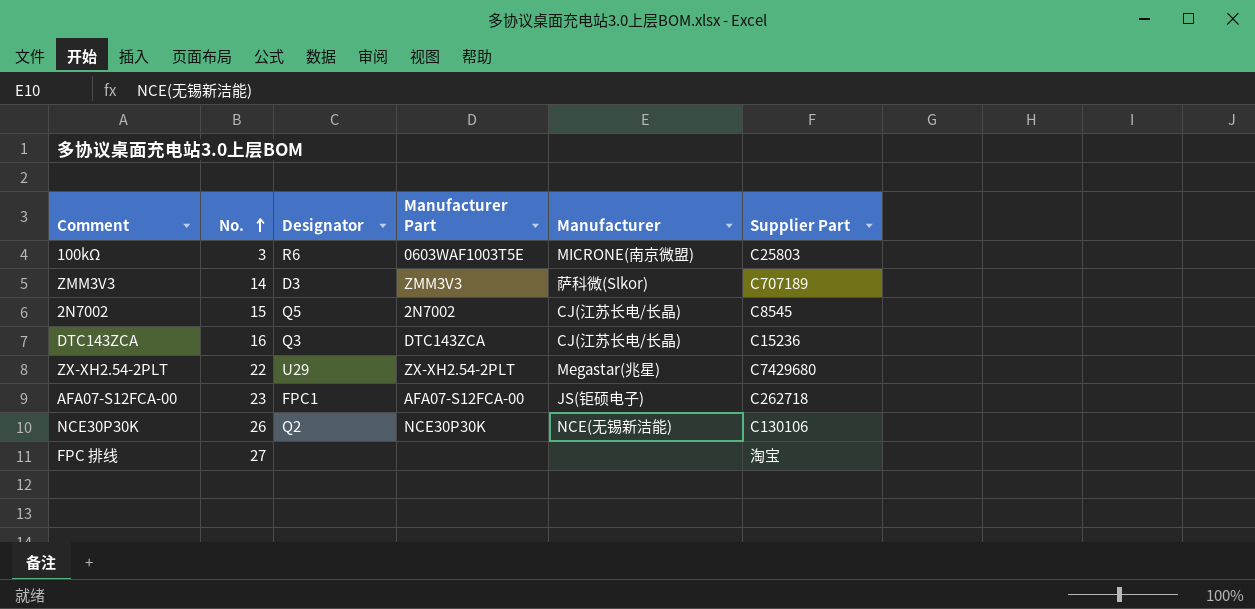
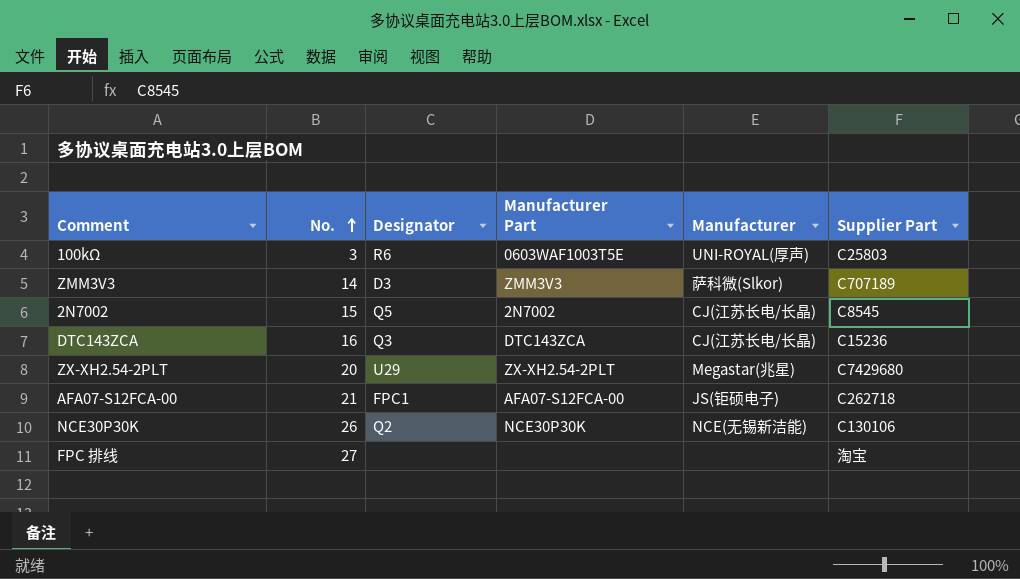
100kΩ | Manufacturer: MICRONE(南京微盟) -> UNI-ROYAL(厚声)
ZX-XH2.54-2PLT | No.: 22 -> 20
AFA07-S12FCA-00 | No.: 23 -> 21

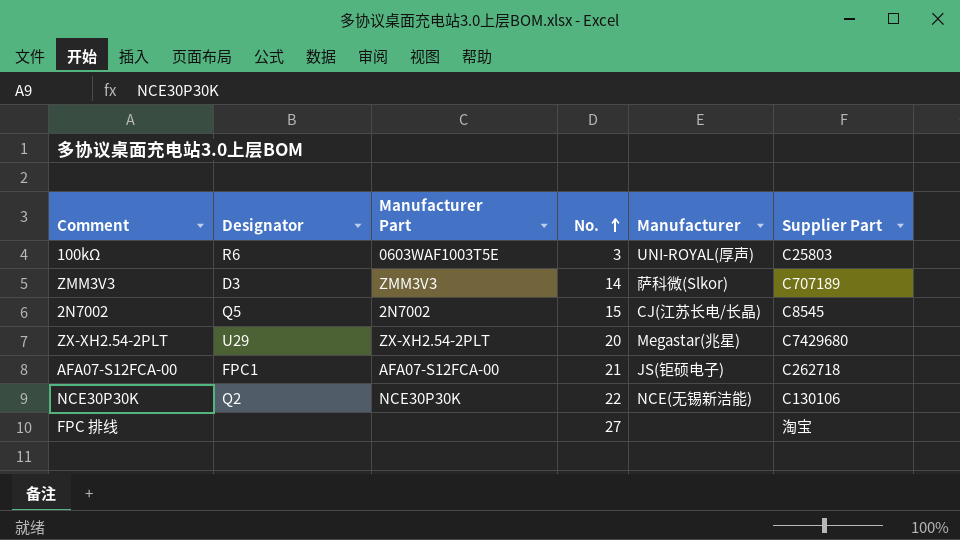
column No. | position: 2 -> 4
row DTC143ZCA: 16 | Q3 | DTC143ZCA | CJ(江苏长电/长晶) | C15236 -> none
NCE30P30K | No.: 26 -> 22

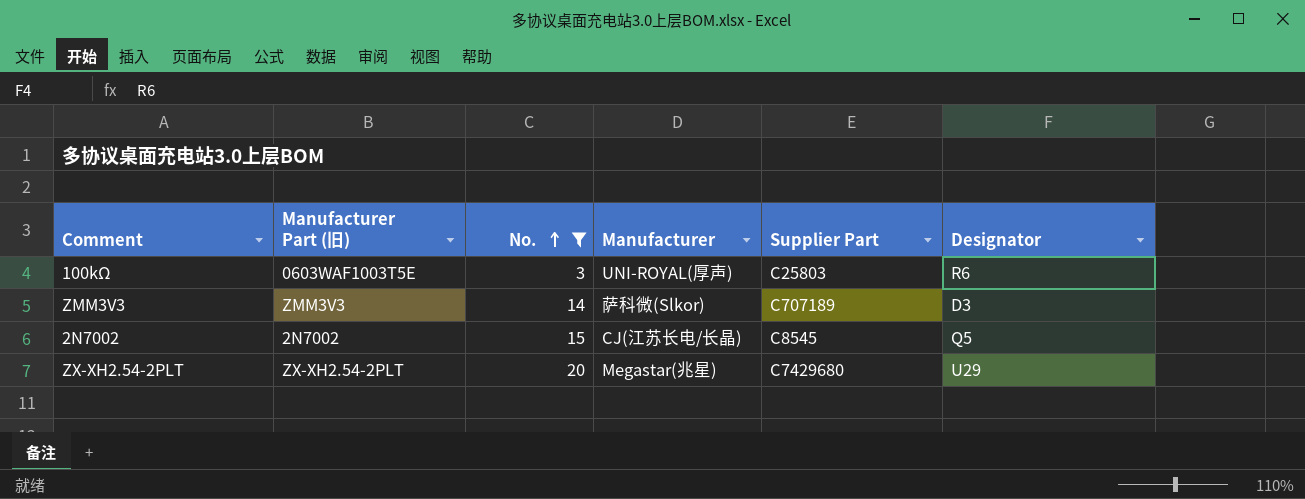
filter: none -> No. <= 20
column name: Manufacturer Part -> Manufacturer Part (旧)
column Designator | position: 2 -> 6

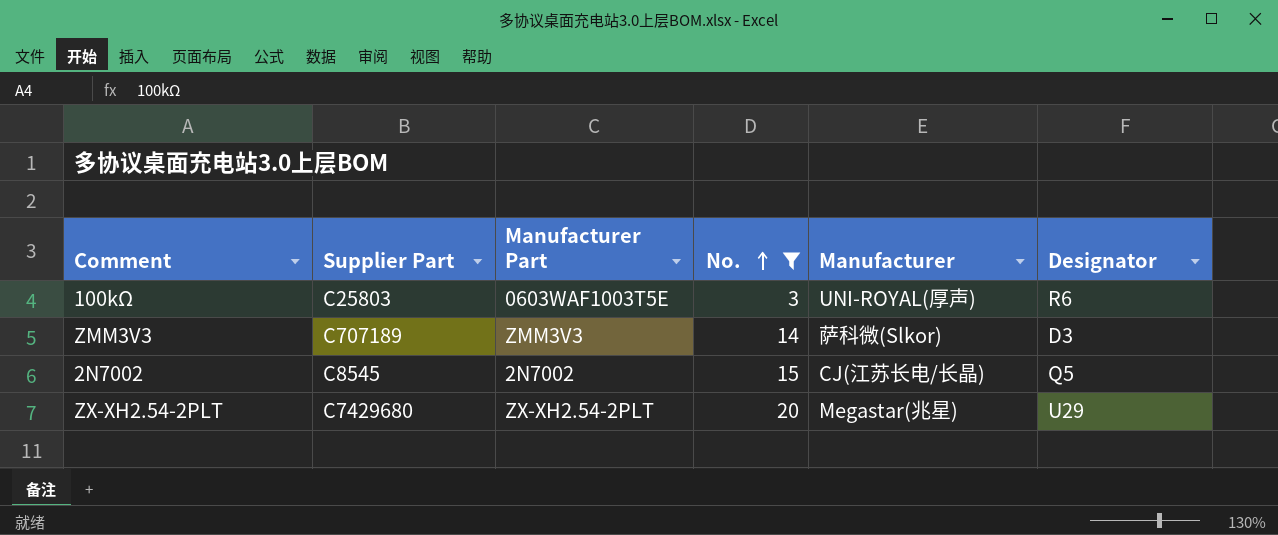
column Supplier Part | position: 5 -> 2
column name: Manufacturer Part (旧) -> Manufacturer Part

